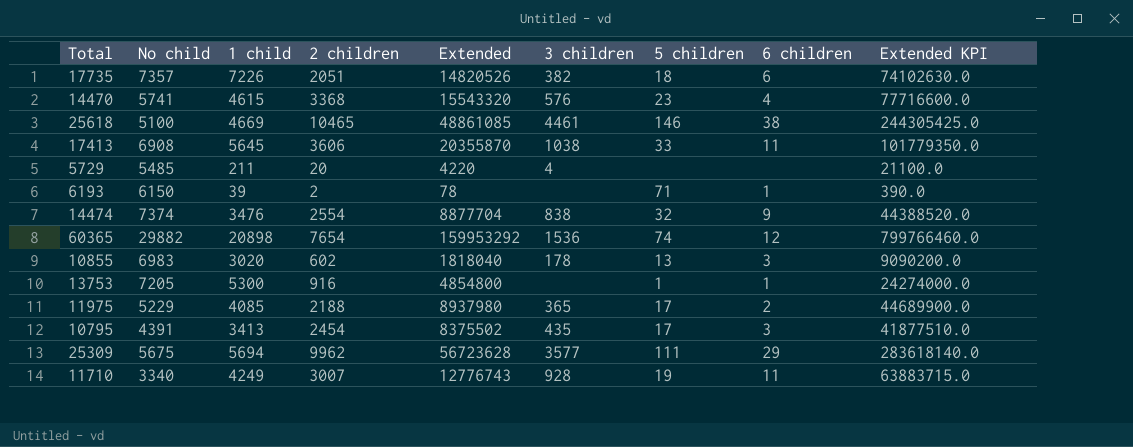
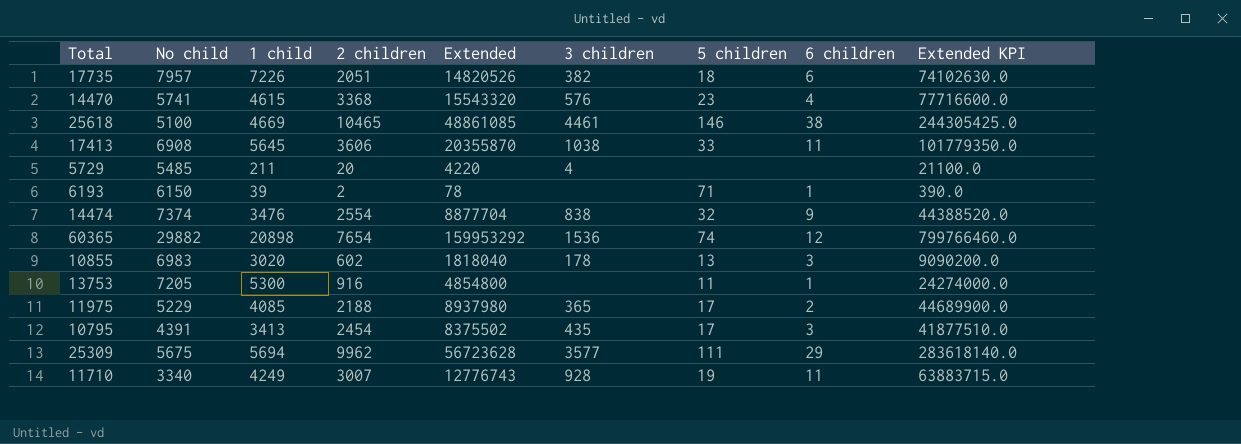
17735 | No child: 7357 -> 7957
13753 | 5 children: 1 -> 11

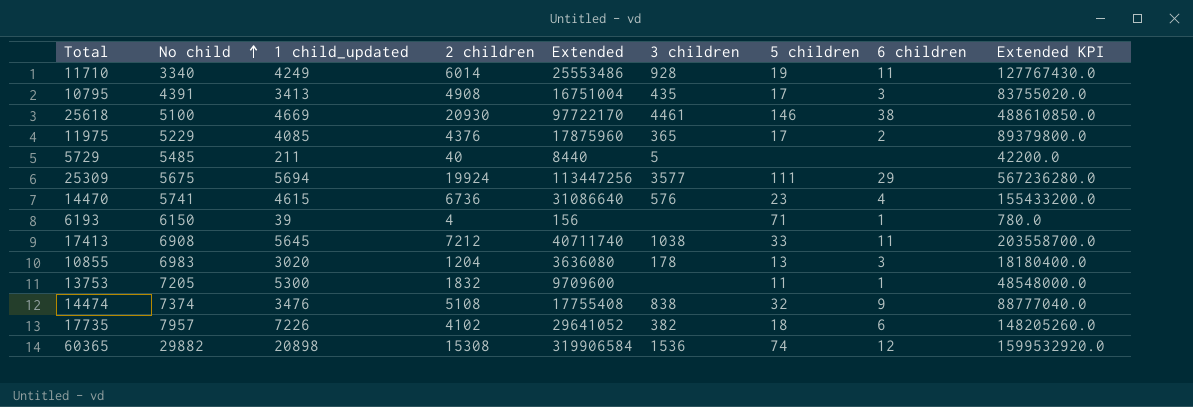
row order: none -> No child ascending
column name: 1 child -> 1 child_updated
11710 | 2 children: 3007 -> 6014
11710 | Extended: 12776743 -> 25553486
11710 | Extended KPI: 63883715.0 -> 127767430.0
10795 | 2 children: 2454 -> 4908
10795 | Extended: 8375502 -> 16751004
10795 | Extended KPI: 41877510.0 -> 83755020.0
25618 | 2 children: 10465 -> 20930
25618 | Extended: 48861085 -> 97722170
25618 | Extended KPI: 244305425.0 -> 488610850.0
11975 | 2 children: 2188 -> 4376
11975 | Extended: 8937980 -> 17875960
11975 | Extended KPI: 44689900.0 -> 89379800.0
5729 | 2 children: 20 -> 40
5729 | Extended: 4220 -> 8440
5729 | 3 children: 4 -> 5
5729 | Extended KPI: 21100.0 -> 42200.0
25309 | 2 children: 9962 -> 19924
25309 | Extended: 56723628 -> 113447256
25309 | Extended KPI: 283618140.0 -> 567236280.0
14470 | 2 children: 3368 -> 6736
14470 | Extended: 15543320 -> 31086640
14470 | Extended KPI: 77716600.0 -> 155433200.0
6193 | 2 children: 2 -> 4
6193 | Extended: 78 -> 156
6193 | Extended KPI: 390.0 -> 780.0
17413 | 2 children: 3606 -> 7212
17413 | Extended: 20355870 -> 40711740
17413 | Extended KPI: 101779350.0 -> 203558700.0
10855 | 2 children: 602 -> 1204
10855 | Extended: 1818040 -> 3636080
10855 | Extended KPI: 9090200.0 -> 18180400.0
13753 | 2 children: 916 -> 1832
13753 | Extended: 4854800 -> 9709600
13753 | Extended KPI: 24274000.0 -> 48548000.0
14474 | 2 children: 2554 -> 5108
14474 | Extended: 8877704 -> 17755408
14474 | Extended KPI: 44388520.0 -> 88777040.0
17735 | 2 children: 2051 -> 4102
17735 | Extended: 14820526 -> 29641052
17735 | Extended KPI: 74102630.0 -> 148205260.0
60365 | 2 children: 7654 -> 15308
60365 | Extended: 159953292 -> 319906584
60365 | Extended KPI: 799766460.0 -> 1599532920.0

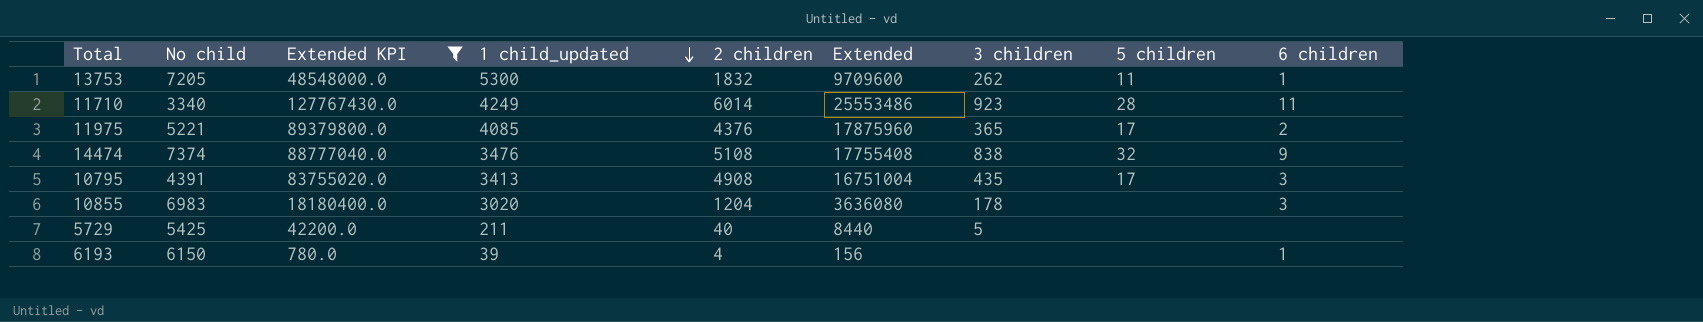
filter: none -> Extended KPI <= 127767430.0
row order: No child ascending -> 1 child_updated descending
column Extended KPI | position: 9 -> 3
13753 | 3 children: none -> 262
11710 | 3 children: 928 -> 923
11710 | 5 children: 19 -> 28
11975 | No child: 5229 -> 5221
10855 | 5 children: 13 -> none
5729 | No child: 5485 -> 5425
6193 | 5 children: 71 -> none

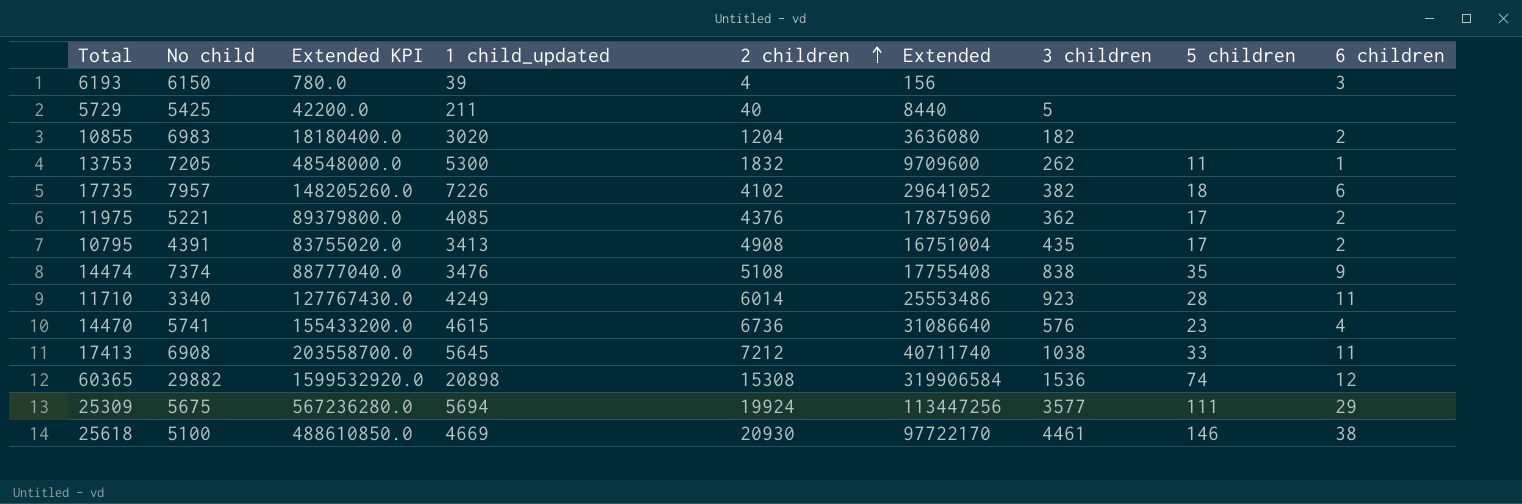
filter: Extended KPI <= 127767430.0 -> none
row order: 1 child_updated descending -> 2 children ascending
6193 | 6 children: 1 -> 3
10855 | 3 children: 178 -> 182
10855 | 6 children: 3 -> 2
11975 | 3 children: 365 -> 362
10795 | 6 children: 3 -> 2
14474 | 5 children: 32 -> 35

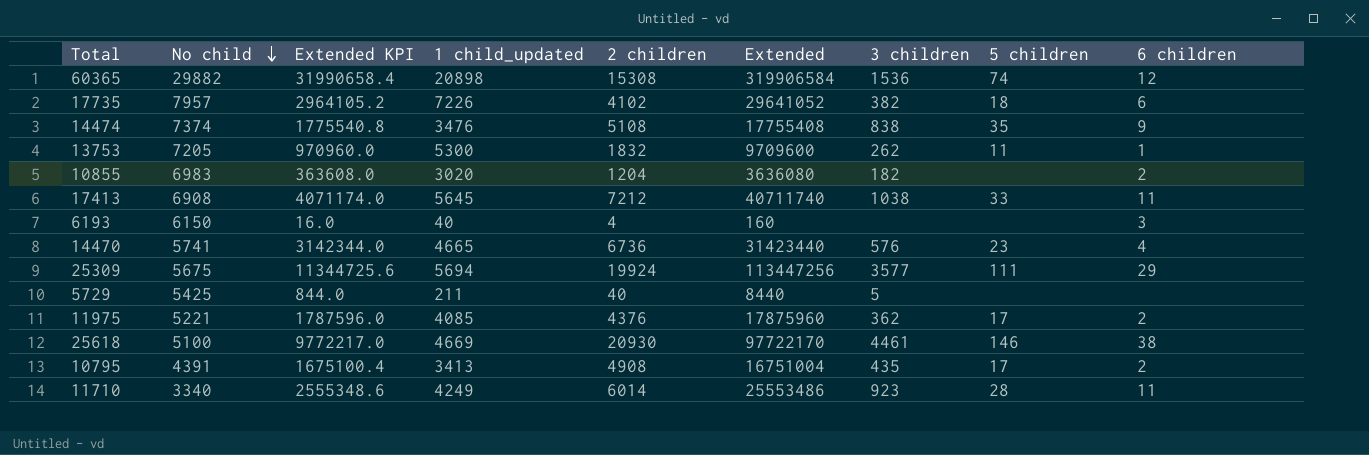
row order: 2 children ascending -> No child descending
column Extended KPI | formula: [Extended] * 5 -> [Extended] * 0.1
6193 | 1 child_updated: 39 -> 40
6193 | Extended: 156 -> 160
14470 | 1 child_updated: 4615 -> 4665
14470 | Extended: 31086640 -> 31423440

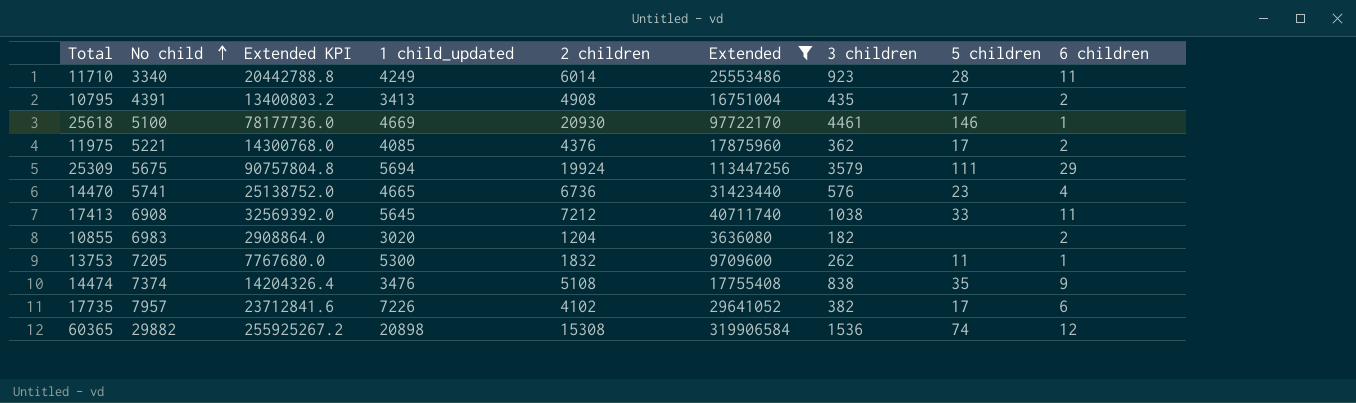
filter: none -> Extended >= 3636080
row order: No child descending -> No child ascending
column Extended KPI | formula: [Extended] * 0.1 -> [Extended] * 0.8
25618 | 6 children: 38 -> 1
25309 | 3 children: 3577 -> 3579
17735 | 5 children: 18 -> 17

